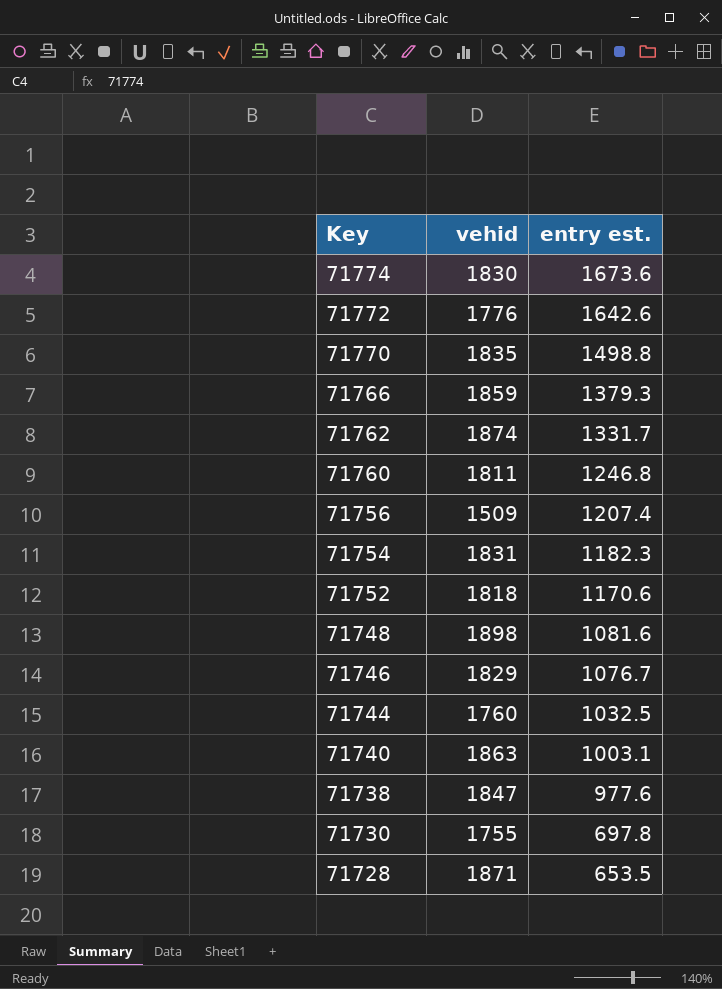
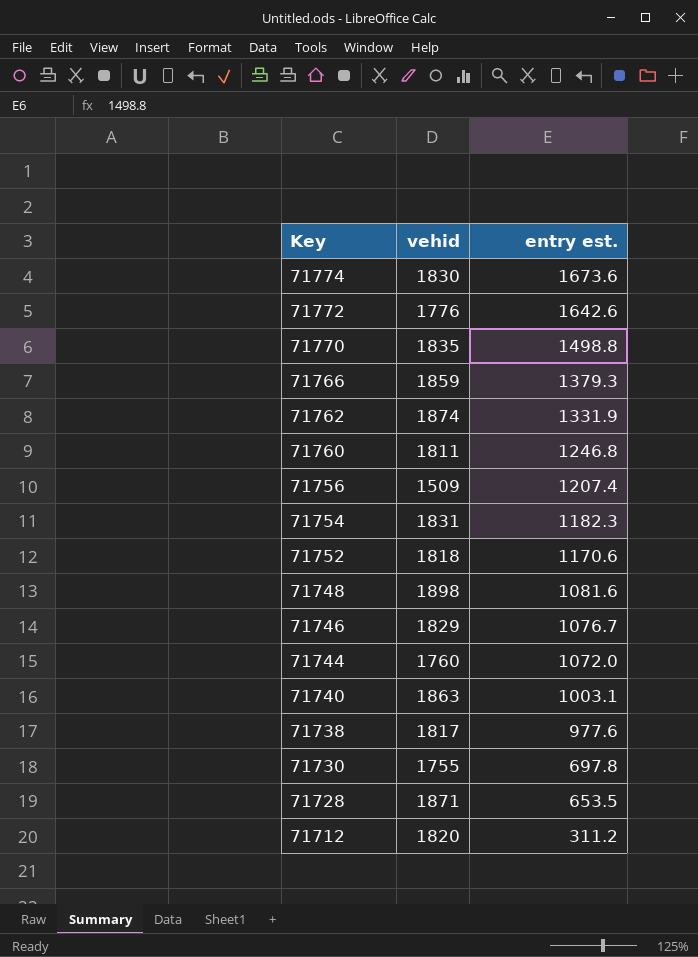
71762 | entry est.: 1331.7 -> 1331.9
71744 | entry est.: 1032.5 -> 1072.0
71738 | vehid: 1847 -> 1817
row 71712: none -> 1820 | 311.2

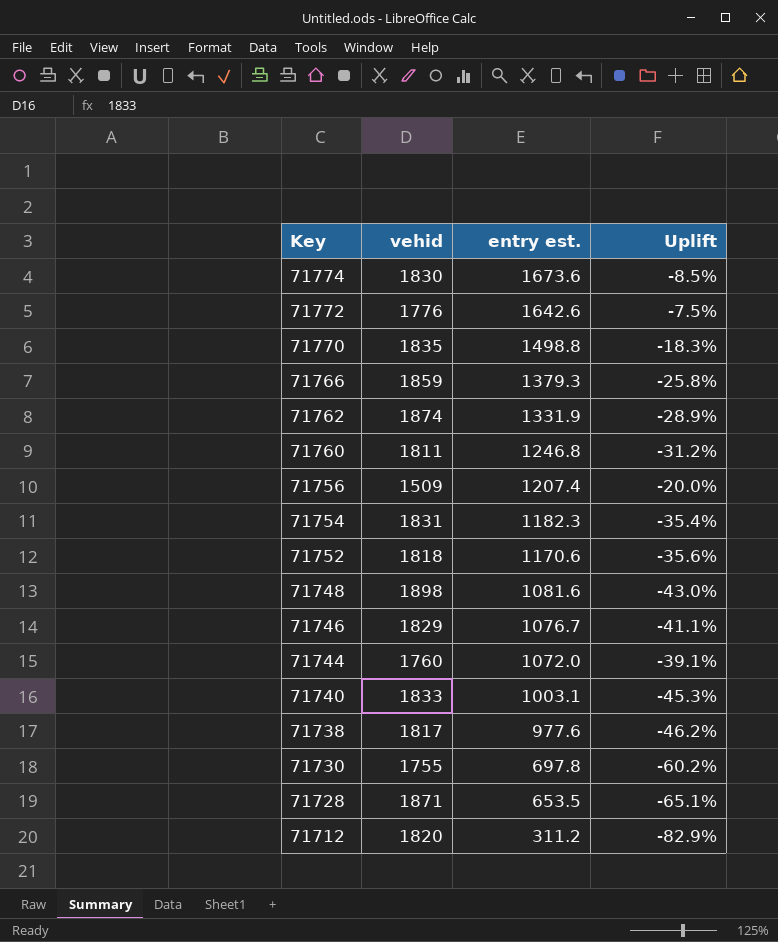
column Uplift | formula: none -> ([entry est.] - [vehid]) / [vehid]
71740 | vehid: 1863 -> 1833

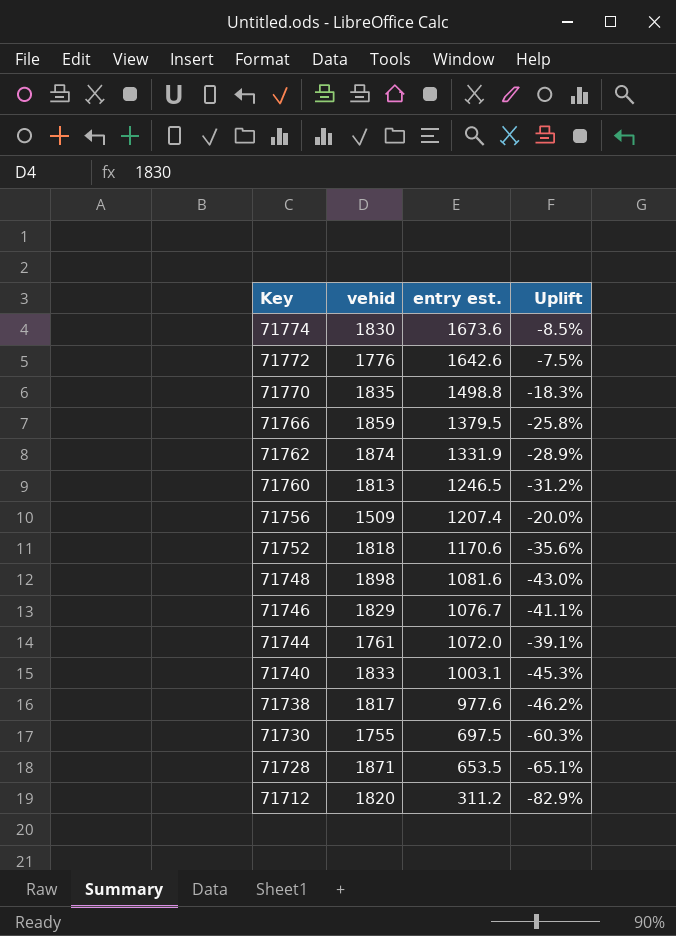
row 71754: 1831 | 1182.3 | -35.4% -> none
71766 | entry est.: 1379.3 -> 1379.5
71760 | vehid: 1811 -> 1813
71760 | entry est.: 1246.8 -> 1246.5
71744 | vehid: 1760 -> 1761
71730 | entry est.: 697.8 -> 697.5
71730 | Uplift: -60.2% -> -60.3%

